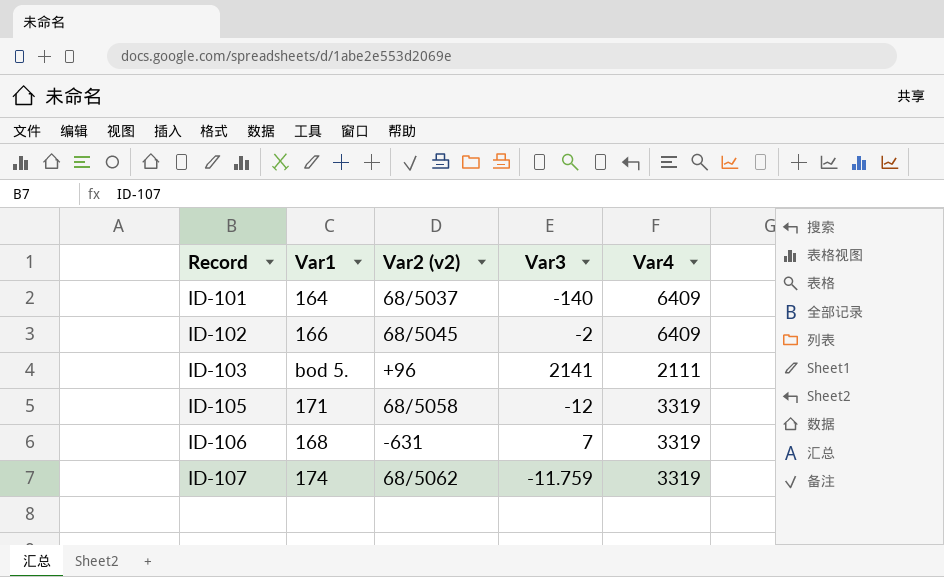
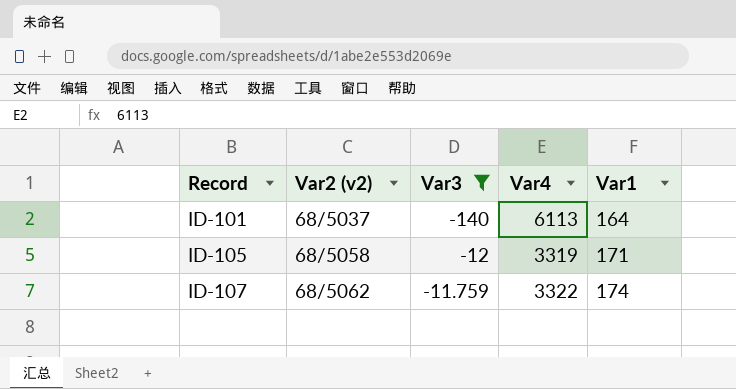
filter: none -> Var3 <= -11.759
column Var1 | position: 2 -> 5
ID-101 | Var4: 6409 -> 6113
ID-107 | Var4: 3319 -> 3322

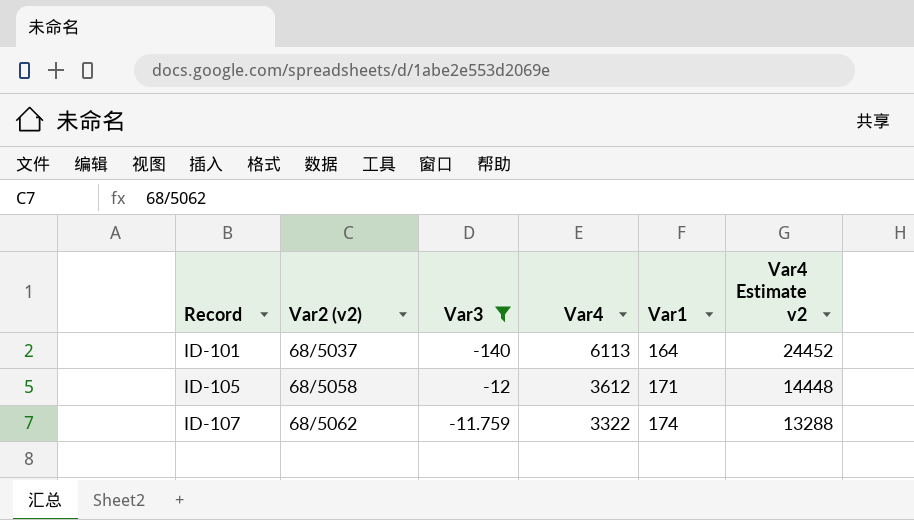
column Var4 Estimate v2 | formula: none -> [Var4] * 4
ID-105 | Var4: 3319 -> 3612

